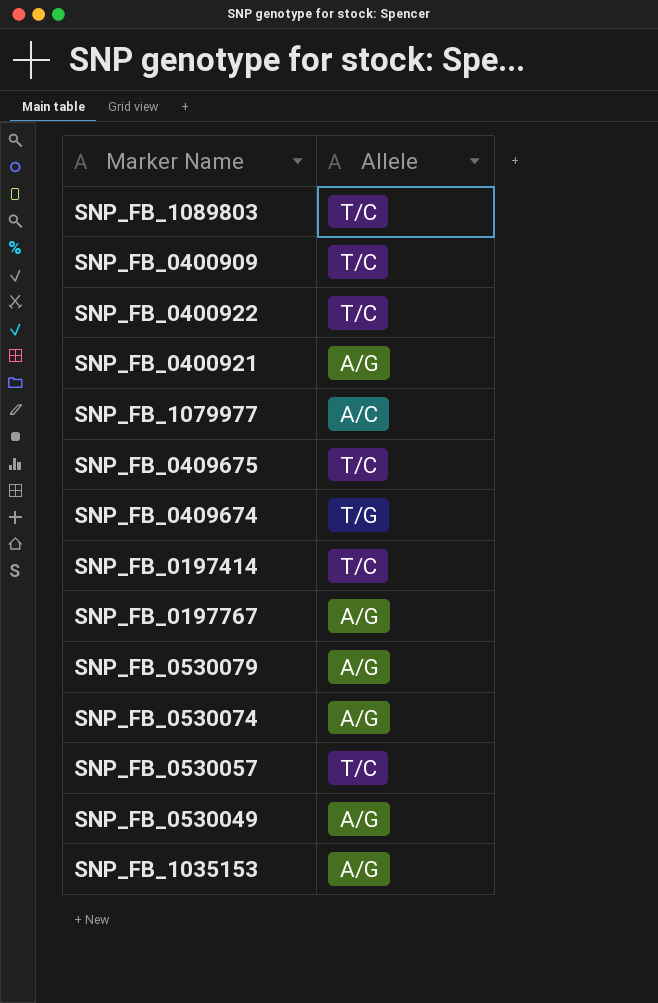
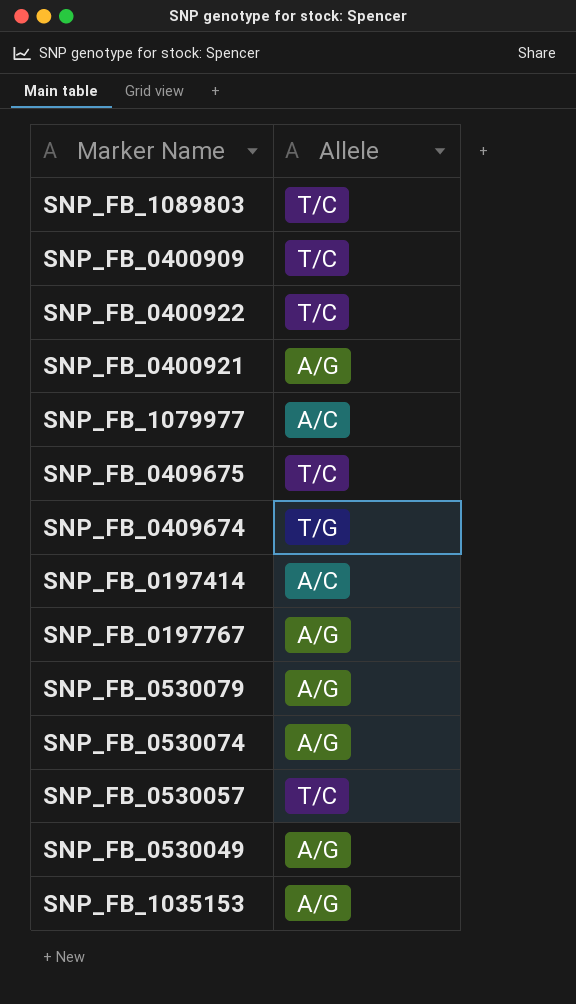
SNP_FB_0197414 | Allele: T/C -> A/C

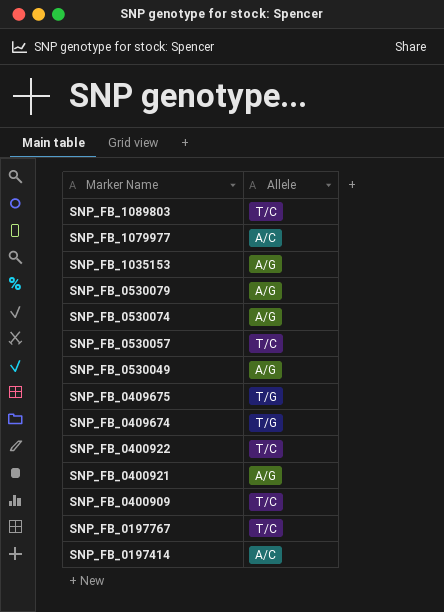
row order: none -> Marker Name descending
SNP_FB_0409675 | Allele: T/C -> T/G
SNP_FB_0197767 | Allele: A/G -> T/C

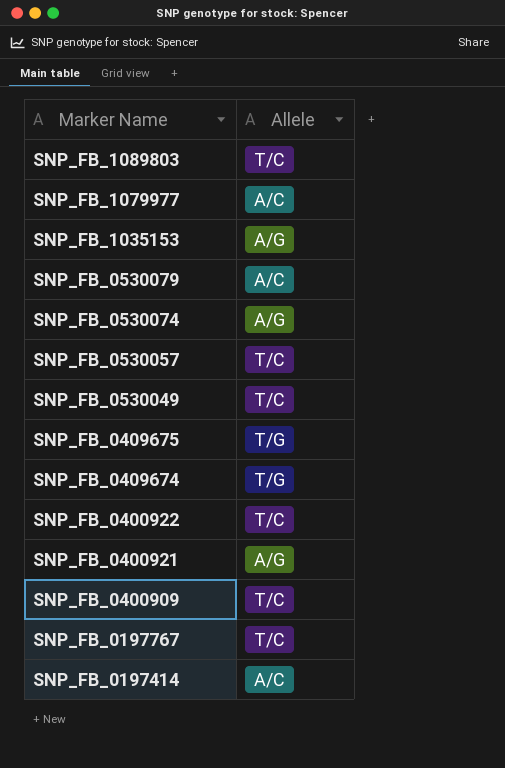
SNP_FB_0530079 | Allele: A/G -> A/C
SNP_FB_0530049 | Allele: A/G -> T/C

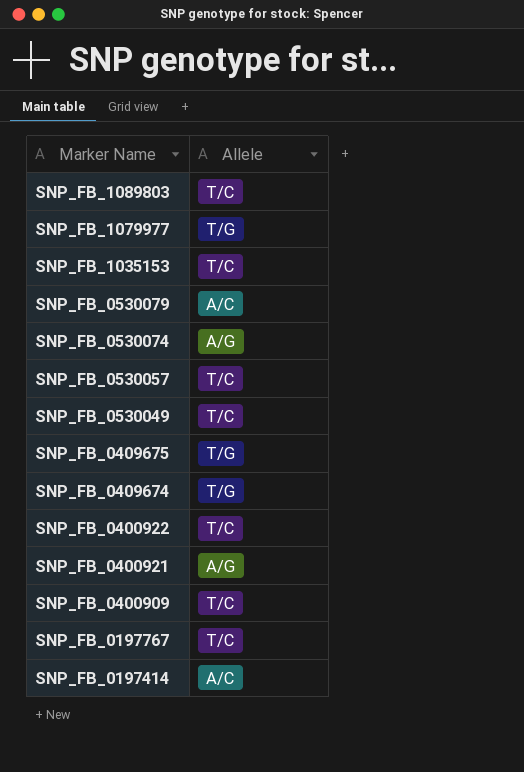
SNP_FB_1079977 | Allele: A/C -> T/G
SNP_FB_1035153 | Allele: A/G -> T/C

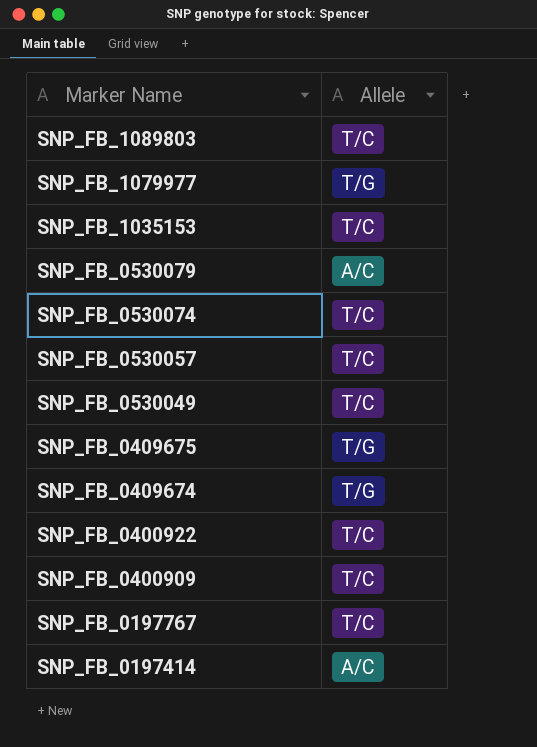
row SNP_FB_0400921: A/G -> none
SNP_FB_0530074 | Allele: A/G -> T/C

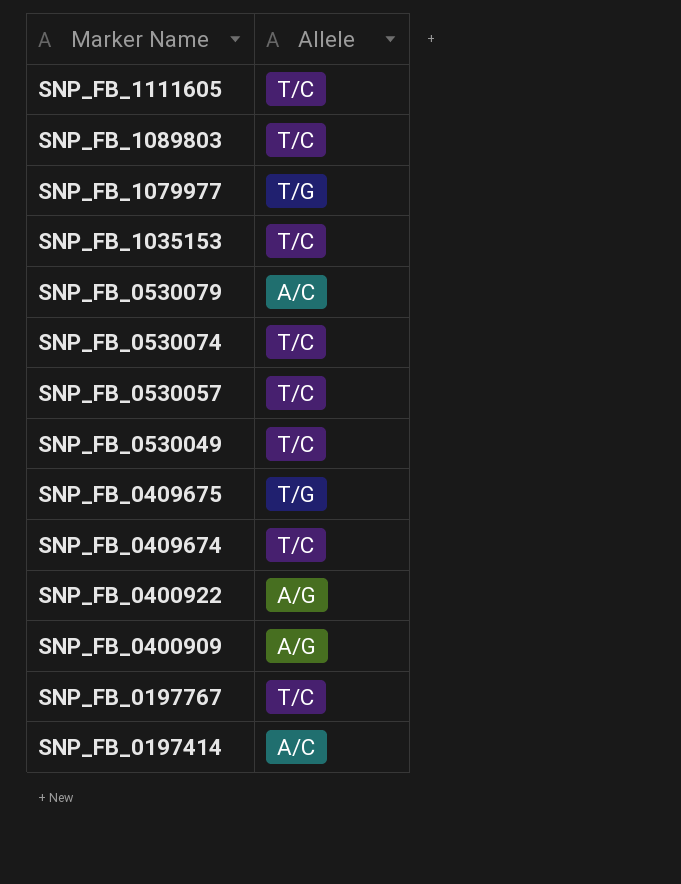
row SNP_FB_1111605: none -> T/C
SNP_FB_0409674 | Allele: T/G -> T/C
SNP_FB_0400922 | Allele: T/C -> A/G
SNP_FB_0400909 | Allele: T/C -> A/G

